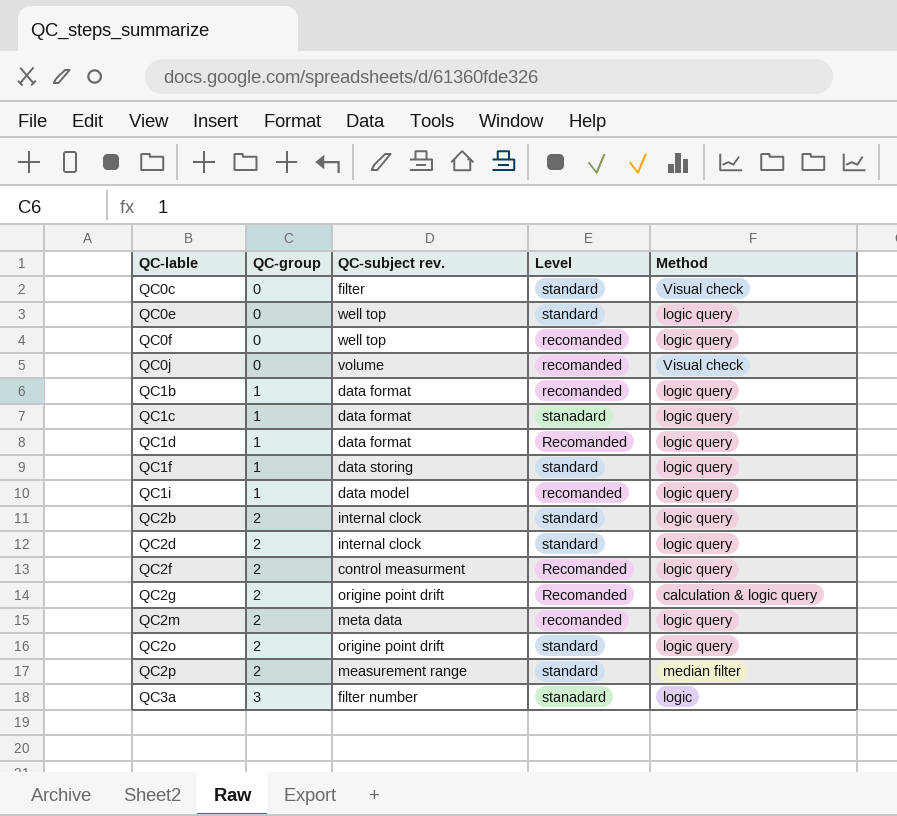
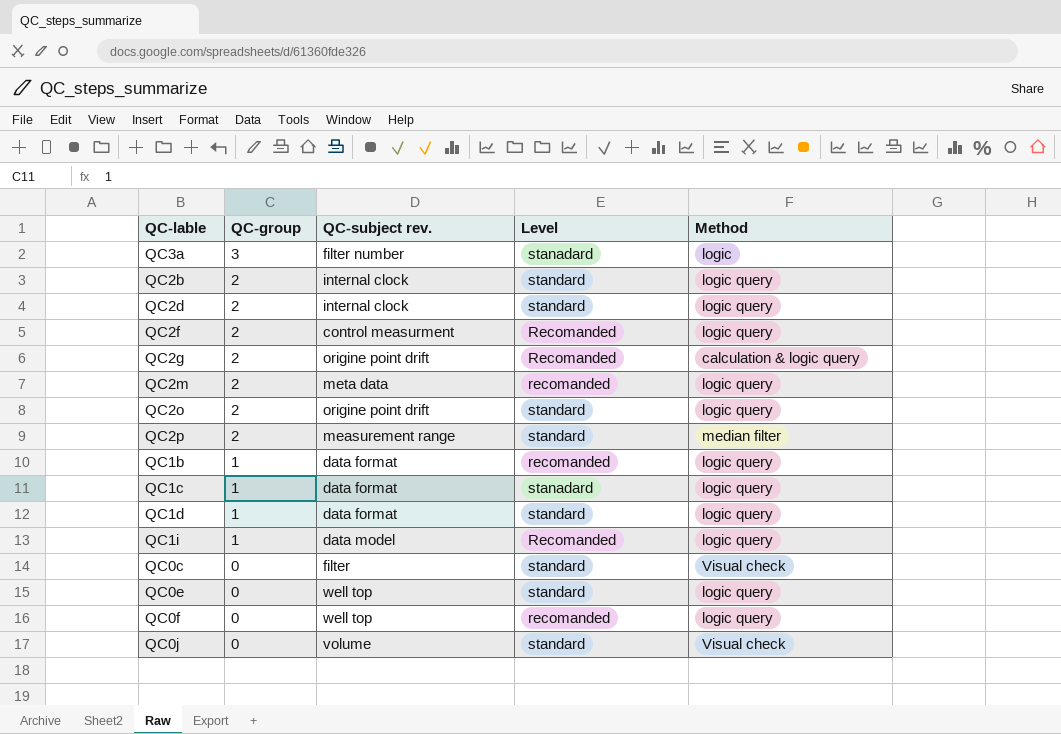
row order: QC-lable ascending -> QC-group descending
row QC1f: 1 | data storing | standard | logic query -> none
QC1d | Level: Recomanded -> standard
QC1i | Level: recomanded -> Recomanded
QC0j | Level: recomanded -> standard

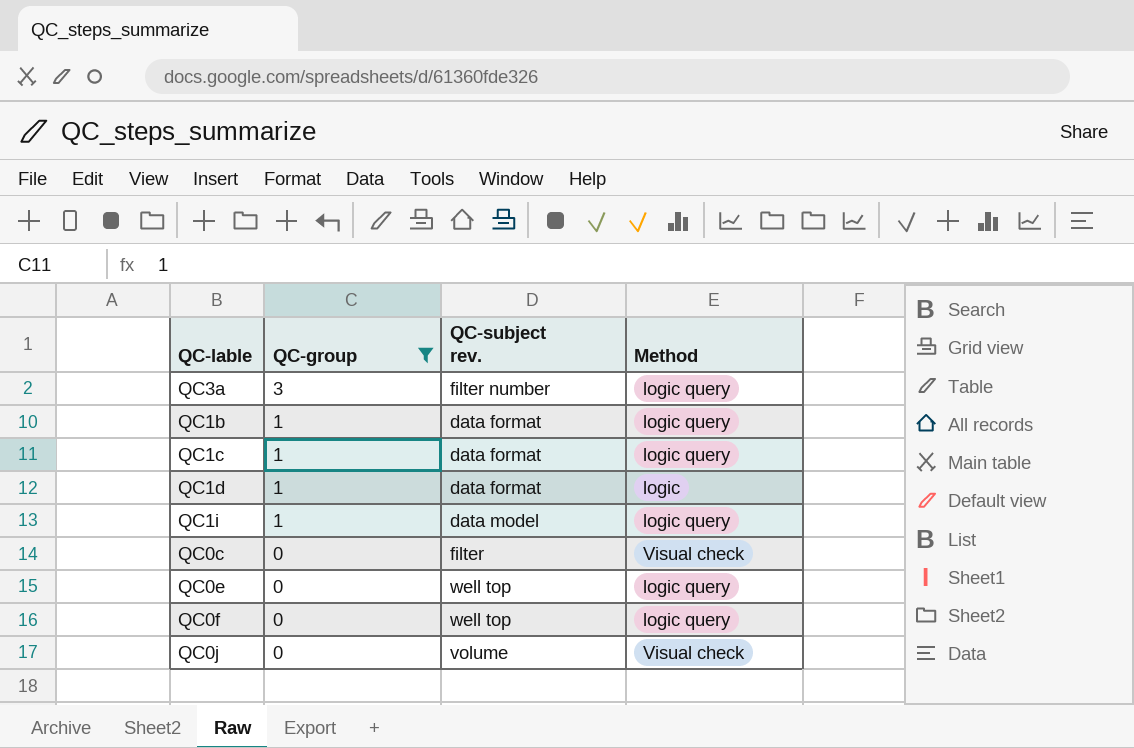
filter: none -> QC-group != 2
column Level | position: 4 -> none
QC3a | Method: logic -> logic query
QC1d | Method: logic query -> logic

